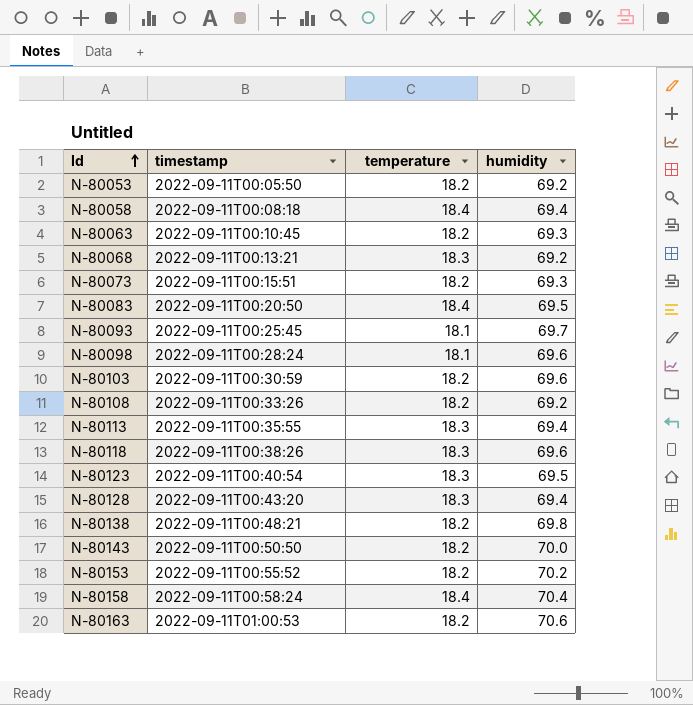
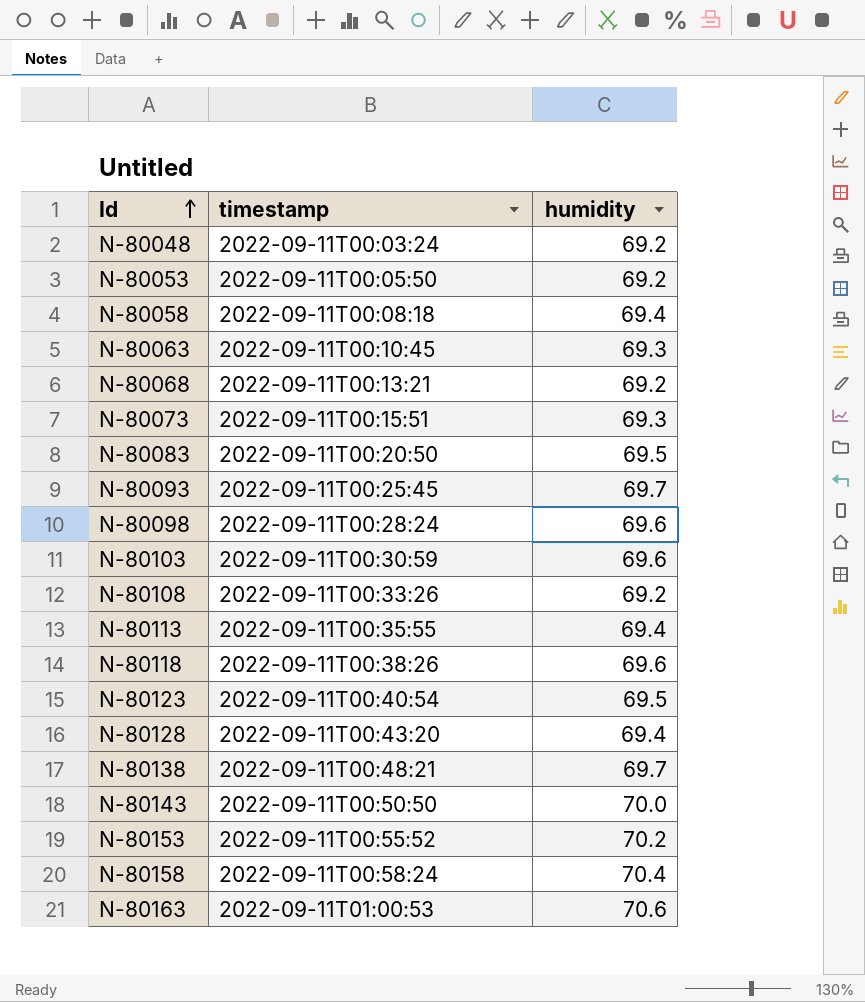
column temperature | position: 3 -> none
row N-80048: none -> 2022-09-11T00:03:24 | 69.2
N-80138 | humidity: 69.8 -> 69.7

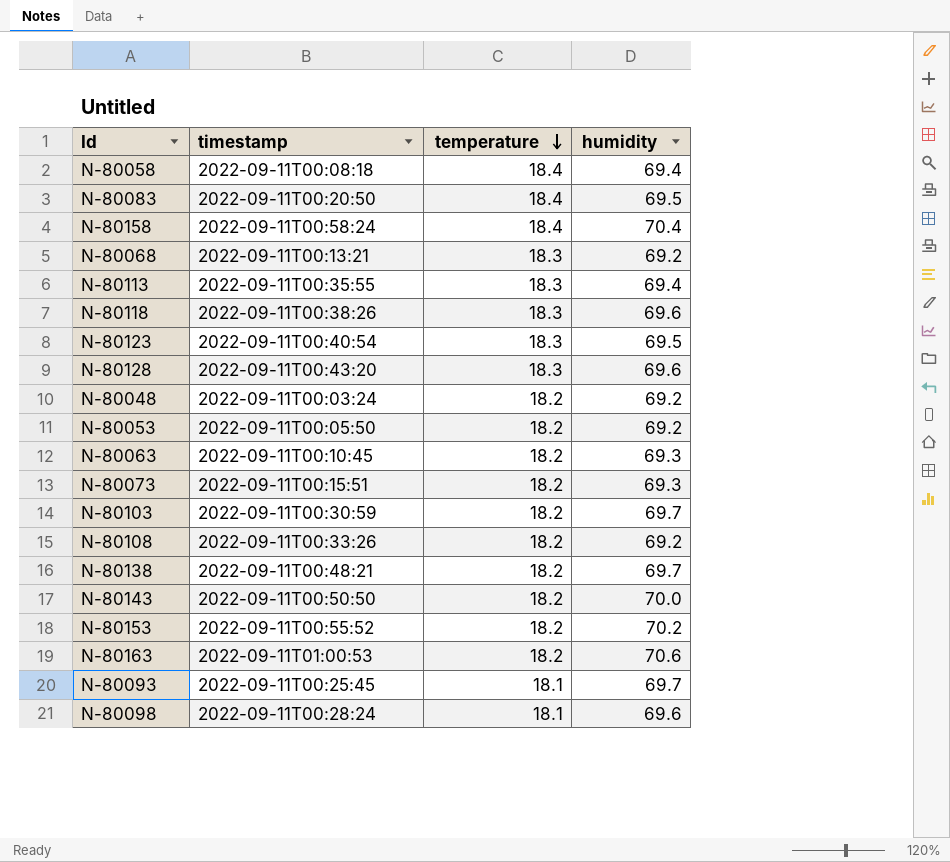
row order: Id ascending -> temperature descending
column temperature | position: none -> 3
N-80128 | humidity: 69.4 -> 69.6
N-80103 | humidity: 69.6 -> 69.7

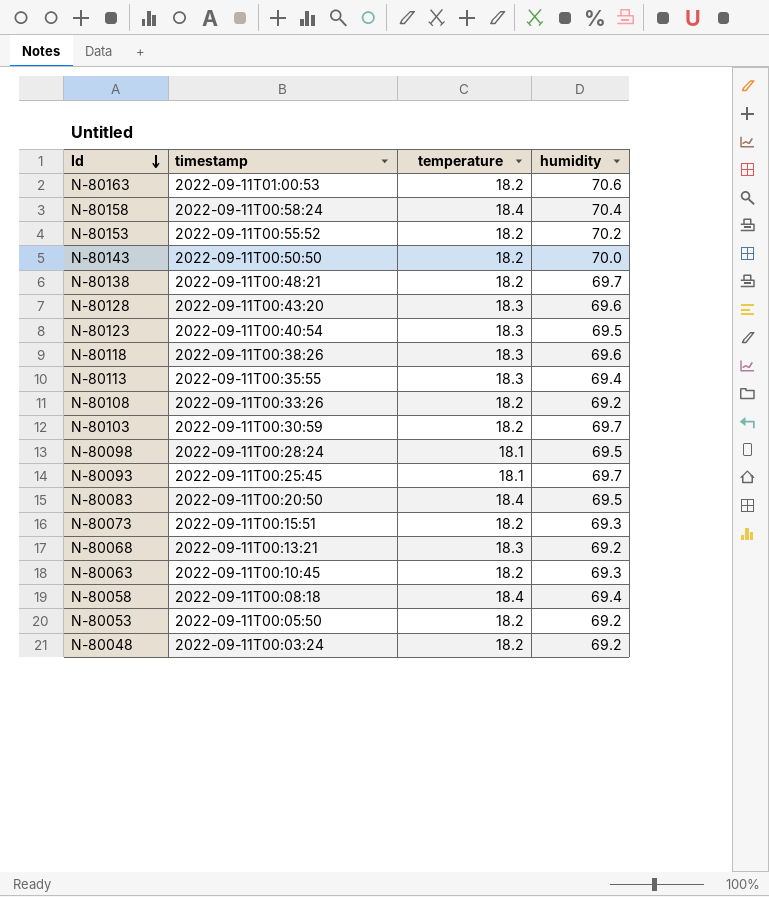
row order: temperature descending -> Id descending
N-80098 | humidity: 69.6 -> 69.5

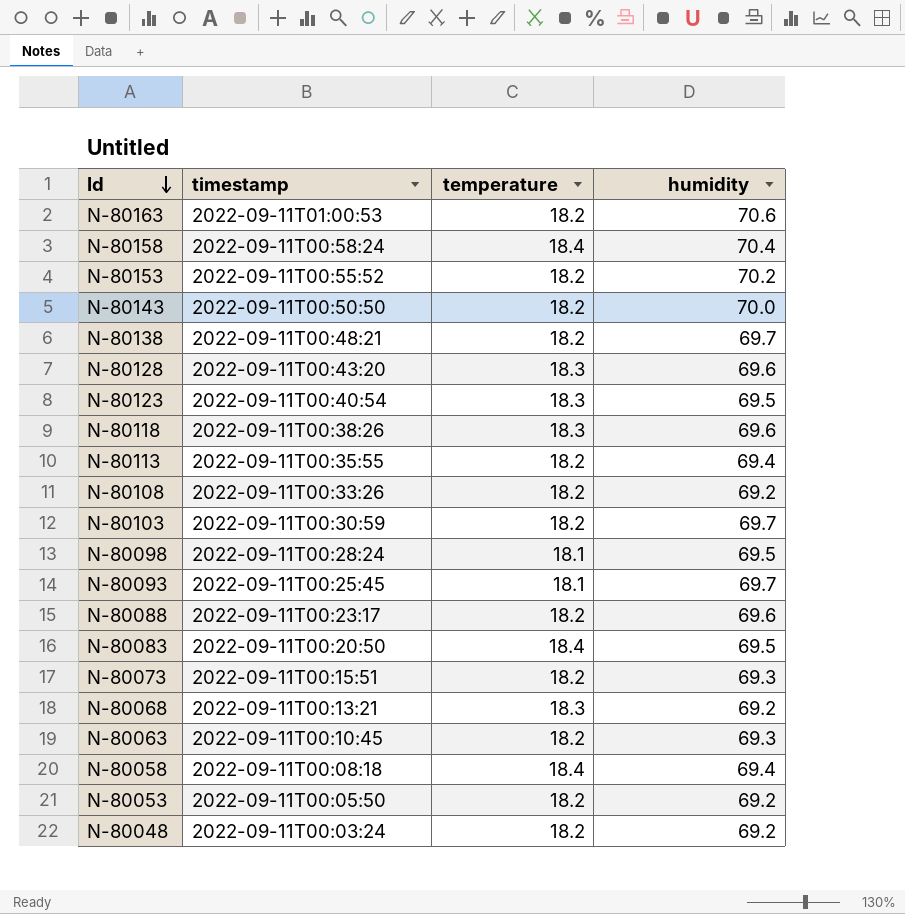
N-80113 | temperature: 18.3 -> 18.2
row N-80088: none -> 2022-09-11T00:23:17 | 18.2 | 69.6

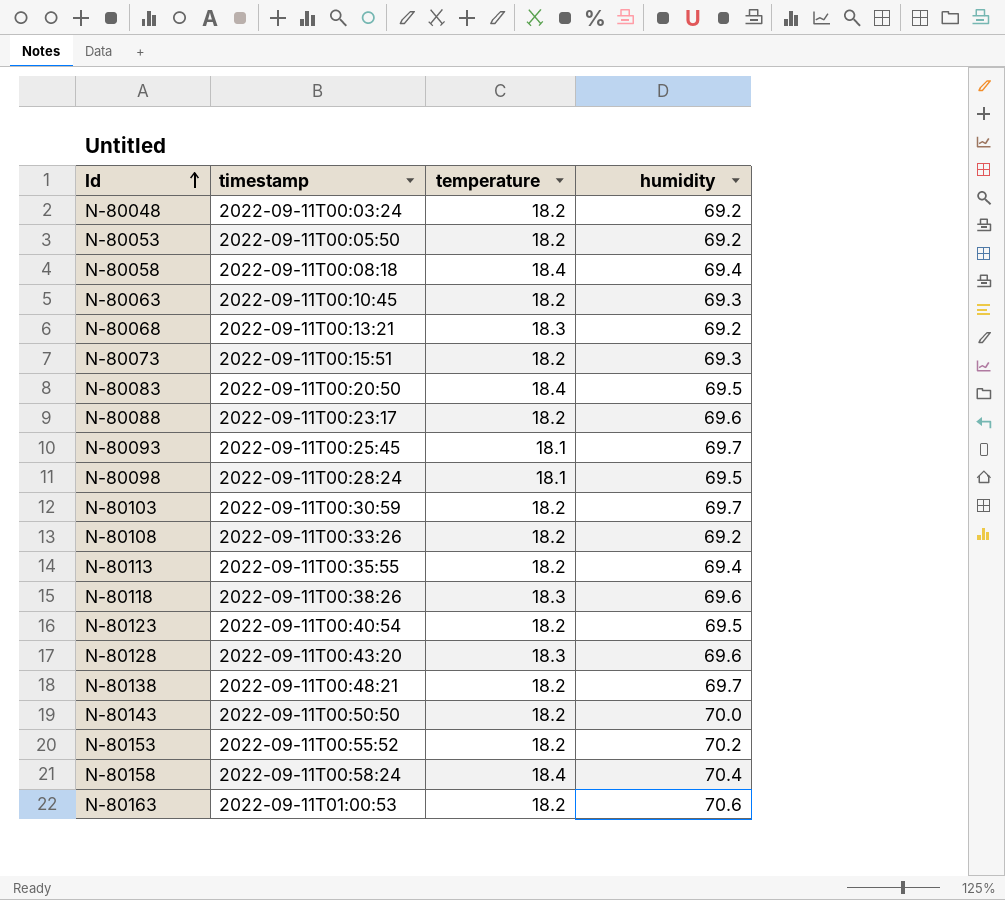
row order: Id descending -> Id ascending
N-80123 | temperature: 18.3 -> 18.2

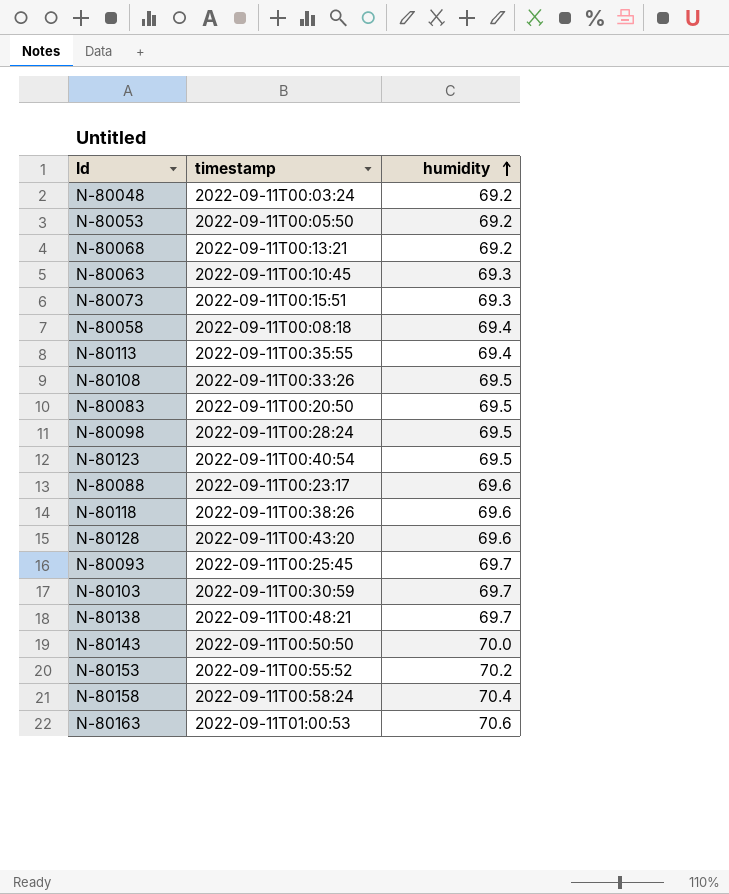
row order: Id ascending -> humidity ascending
column temperature | position: 3 -> none
N-80108 | humidity: 69.2 -> 69.5

